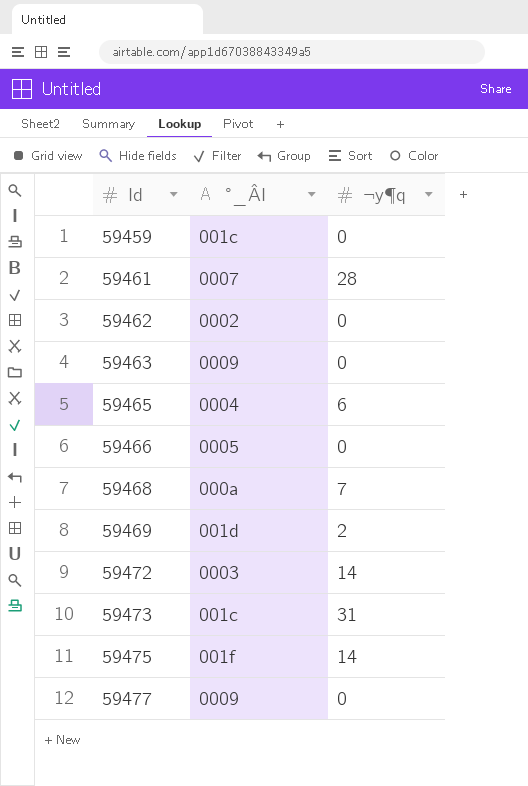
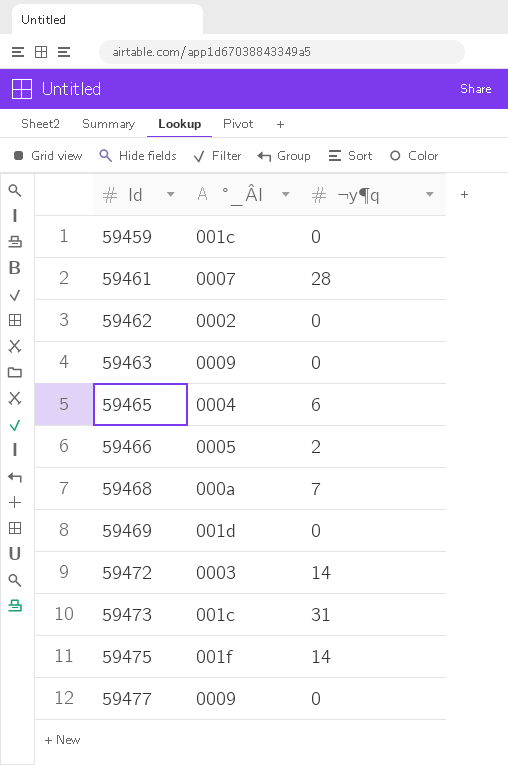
59466 | ¬y¶q: 0 -> 2
59469 | ¬y¶q: 2 -> 0

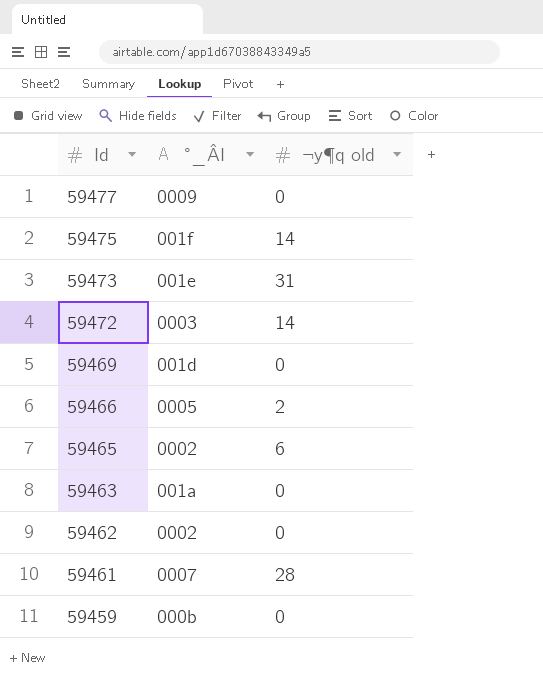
row order: Id ascending -> Id descending
column name: ¬y¶q -> ¬y¶q old
row 59468: 000a | 7 -> none
59473 | °_ÂI: 001c -> 001e
59465 | °_ÂI: 0004 -> 0002
59463 | °_ÂI: 0009 -> 001a
59459 | °_ÂI: 001c -> 000b

